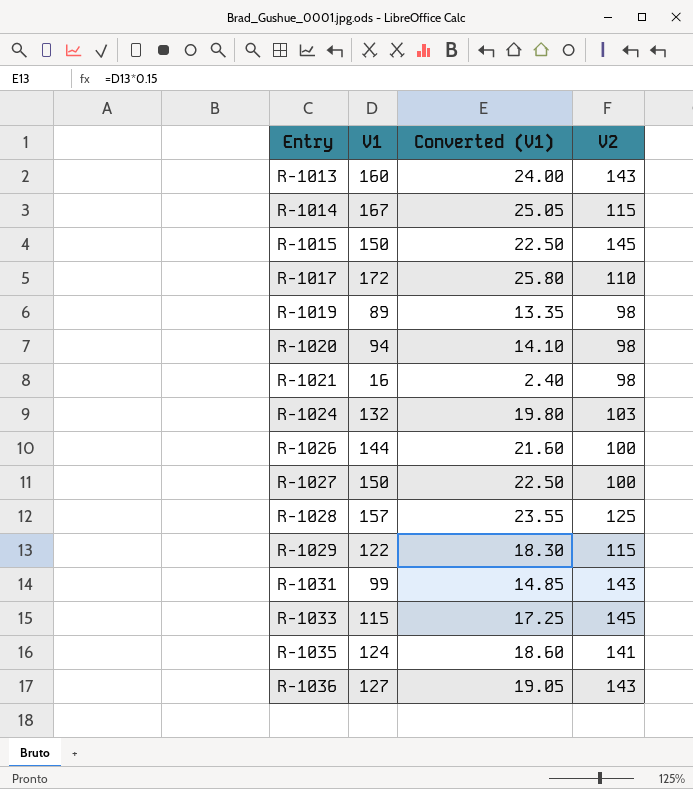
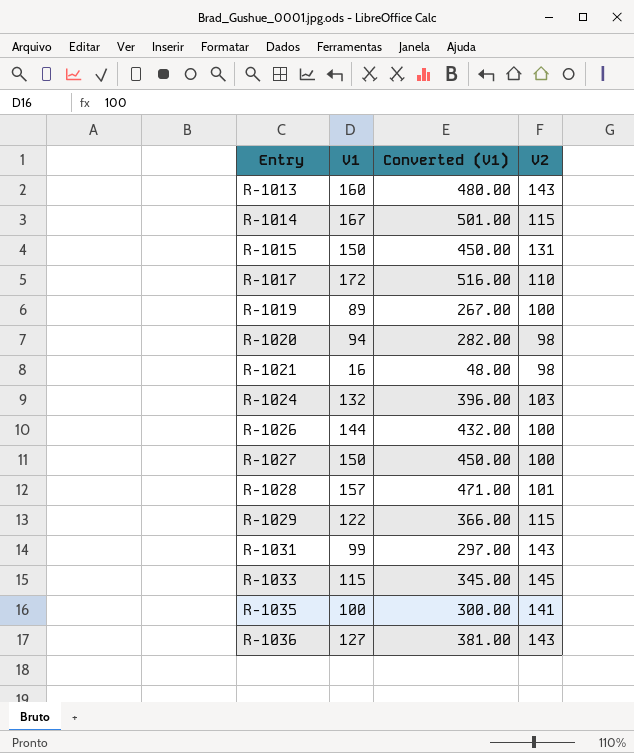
column Converted (V1) | formula: [V1] * 0.15 -> [V1] * 3
R-1015 | V2: 145 -> 131
R-1019 | V2: 98 -> 100
R-1028 | V2: 125 -> 101
R-1035 | V1: 124 -> 100

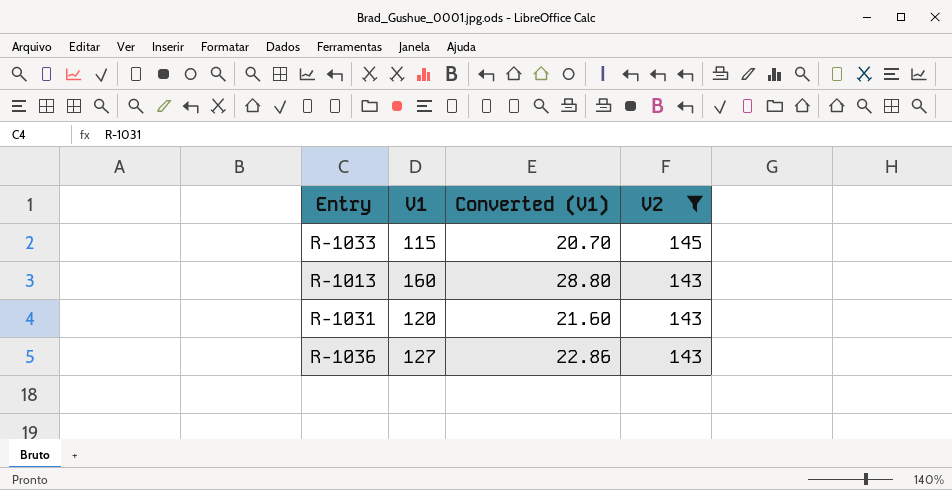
filter: none -> V2 >= 143
row order: Entry ascending -> V2 descending
column Converted (V1) | formula: [V1] * 3 -> [V1] * 0.18
R-1031 | V1: 99 -> 120

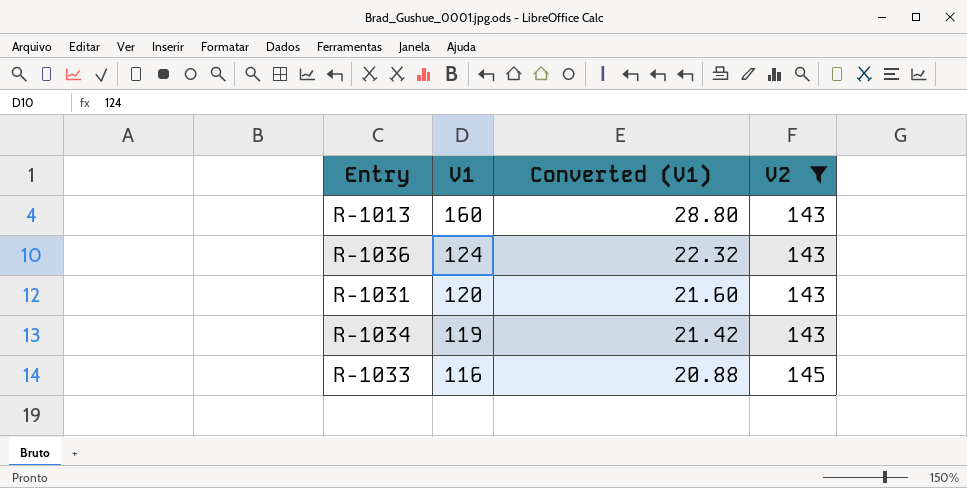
row order: V2 descending -> V1 descending
R-1036 | V1: 127 -> 124
R-1036 | Converted (V1): 22.86 -> 22.32
row R-1034: none -> 119 | 21.42 | 143
R-1033 | V1: 115 -> 116
R-1033 | Converted (V1): 20.70 -> 20.88

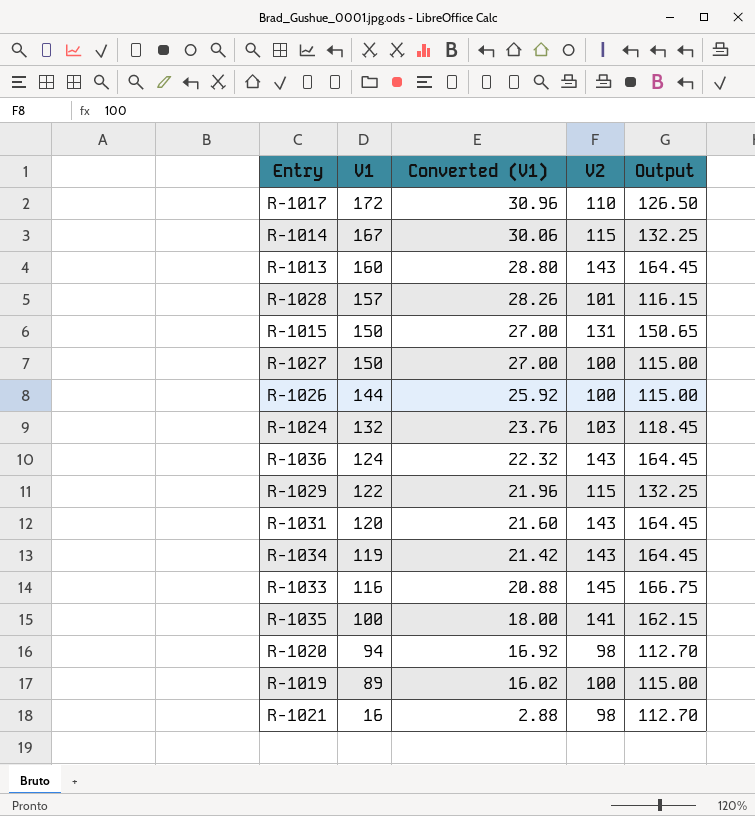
filter: V2 >= 143 -> none
column Output | formula: none -> [V2] * 1.15

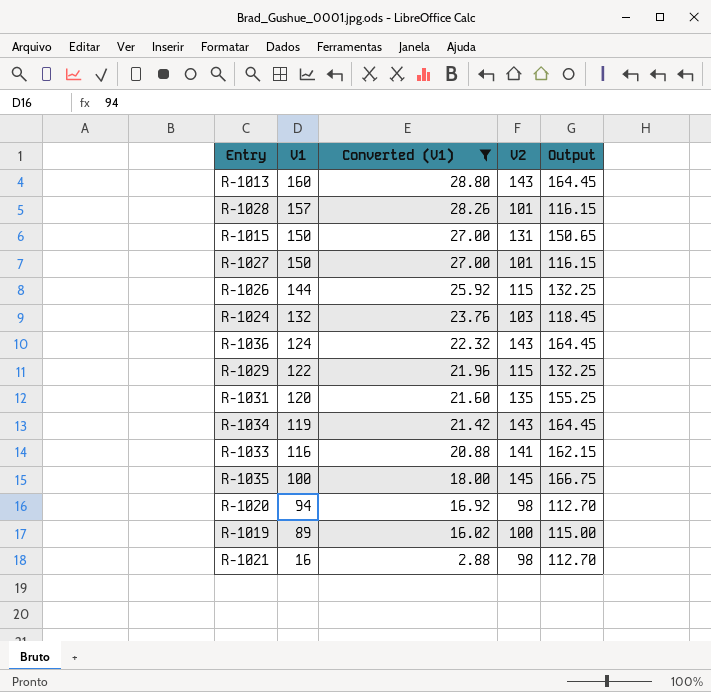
filter: none -> Converted (V1) <= 28.80
R-1027 | V2: 100 -> 101
R-1027 | Output: 115.00 -> 116.15
R-1026 | V2: 100 -> 115
R-1026 | Output: 115.00 -> 132.25
R-1031 | V2: 143 -> 135
R-1031 | Output: 164.45 -> 155.25
R-1033 | V2: 145 -> 141
R-1033 | Output: 166.75 -> 162.15
R-1035 | V2: 141 -> 145
R-1035 | Output: 162.15 -> 166.75

